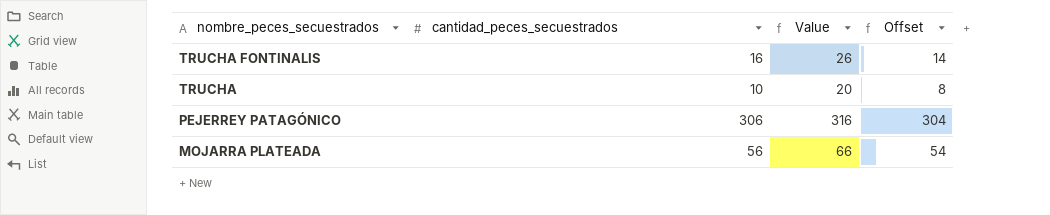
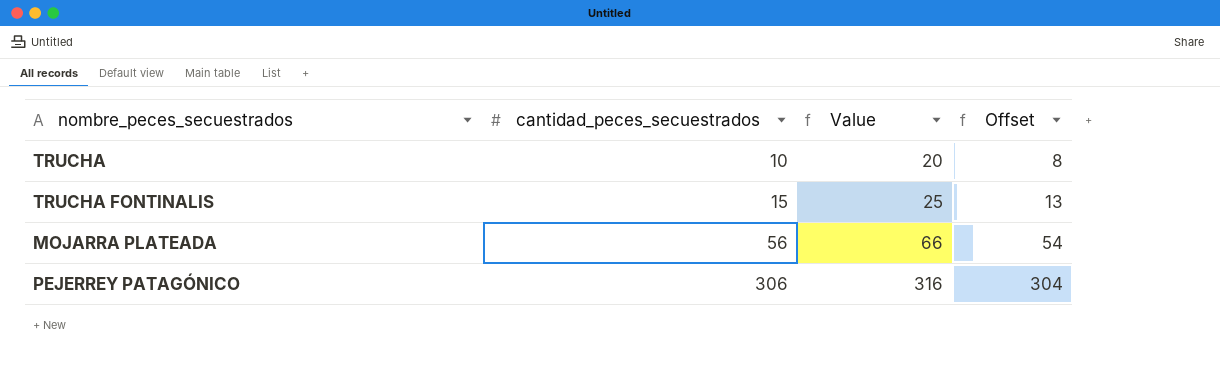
row order: nombre_peces_secuestrados descending -> cantidad_peces_secuestrados ascending
TRUCHA FONTINALIS | cantidad_peces_secuestrados: 16 -> 15
TRUCHA FONTINALIS | Value: 26 -> 25
TRUCHA FONTINALIS | Offset: 14 -> 13

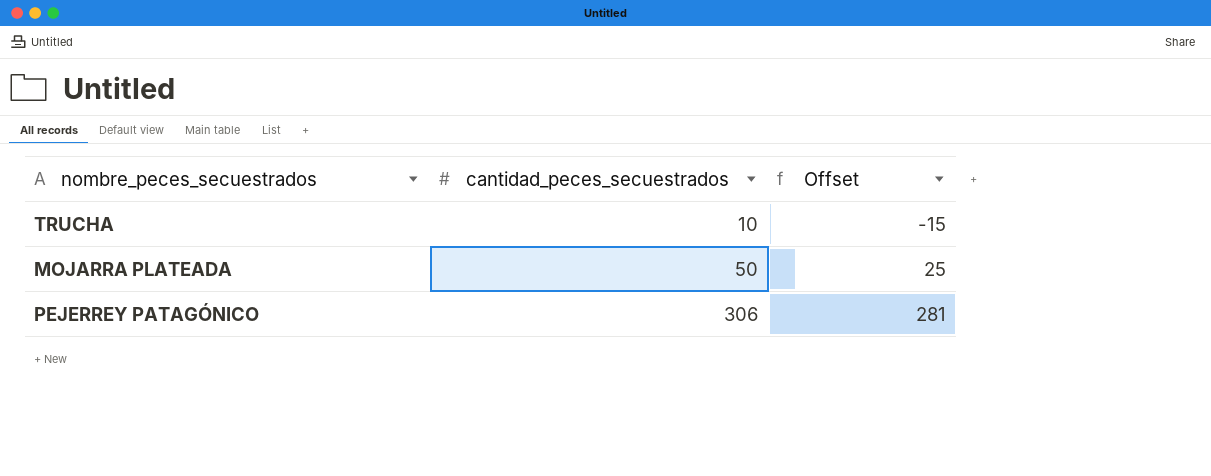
column Value | formula: [cantidad_peces_secuestrados] + 10 -> none
column Offset | formula: [cantidad_peces_secuestrados] - 2 -> [cantidad_peces_secuestrados] - 25
row TRUCHA FONTINALIS: 15 | 25 | 13 -> none
MOJARRA PLATEADA | cantidad_peces_secuestrados: 56 -> 50

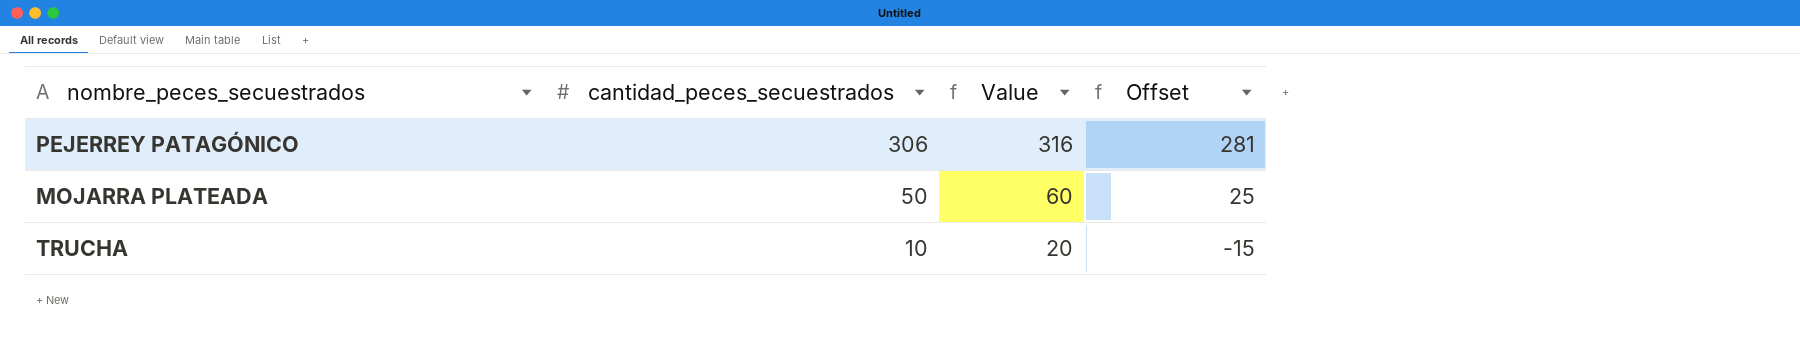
row order: cantidad_peces_secuestrados ascending -> cantidad_peces_secuestrados descending
column Value | formula: none -> [cantidad_peces_secuestrados] + 10

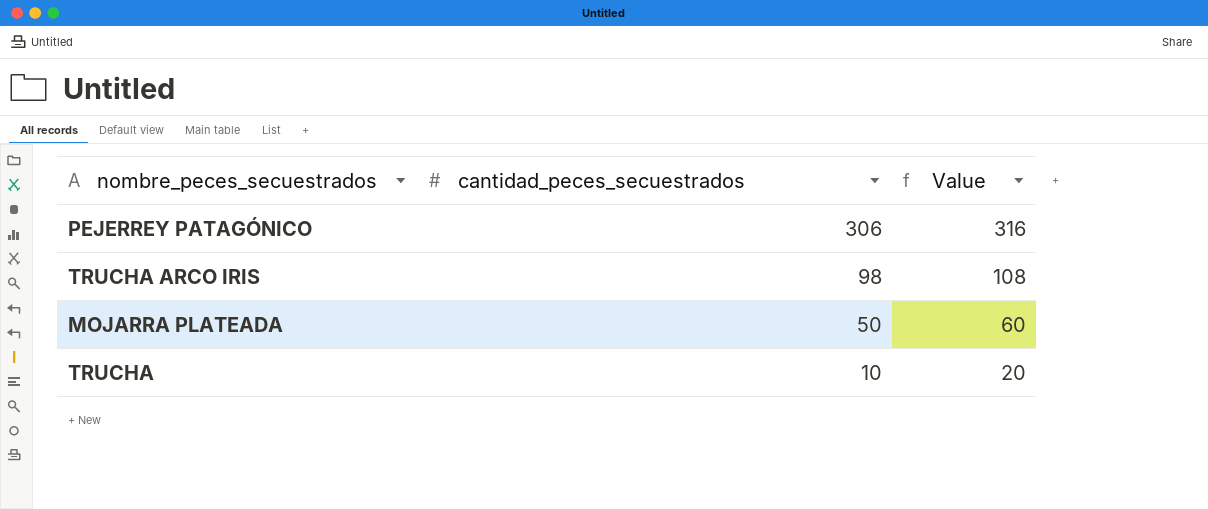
column Offset | formula: [cantidad_peces_secuestrados] - 25 -> none
row TRUCHA ARCO IRIS: none -> 98 | 108

